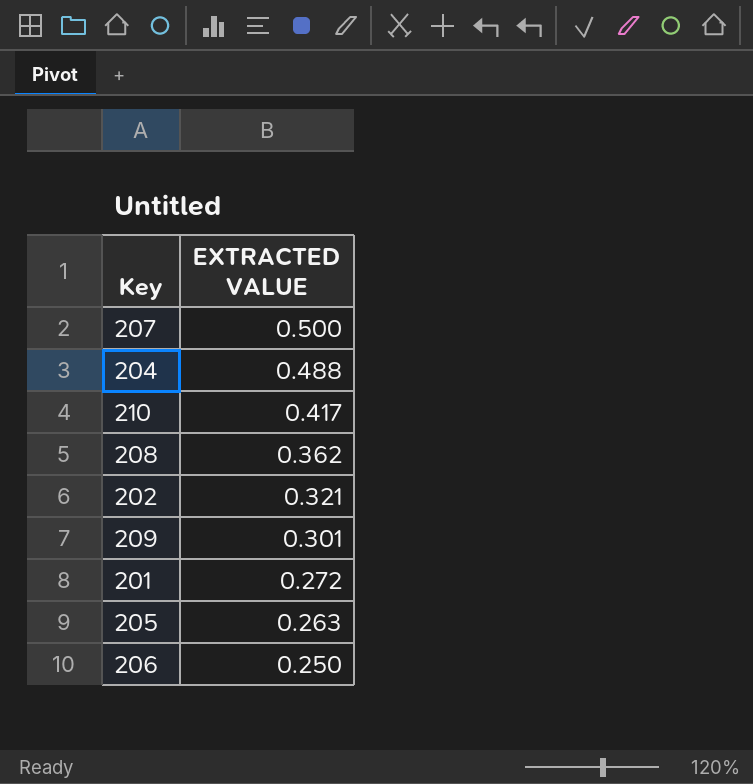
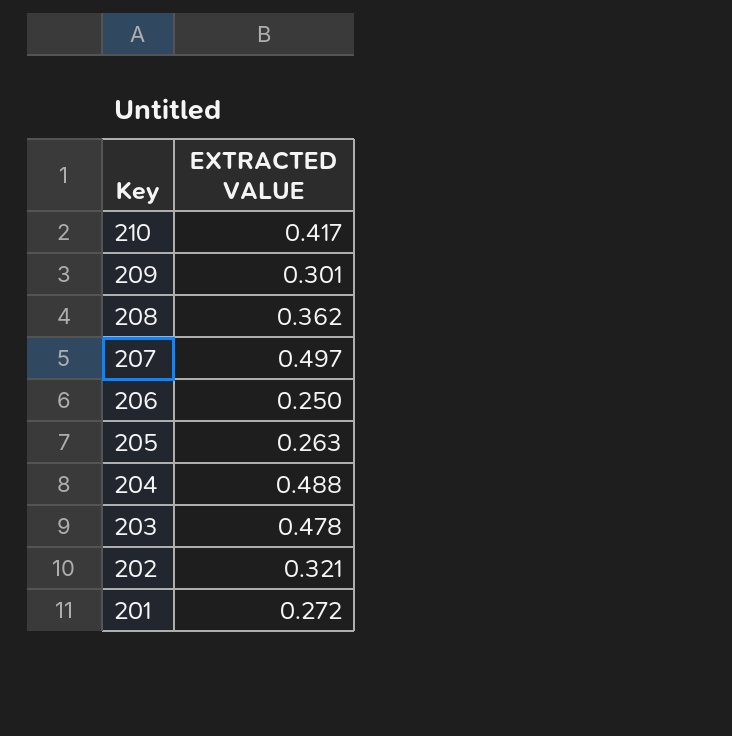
row order: EXTRACTED VALUE descending -> Key descending
207 | EXTRACTED VALUE: 0.500 -> 0.497
row 203: none -> 0.478

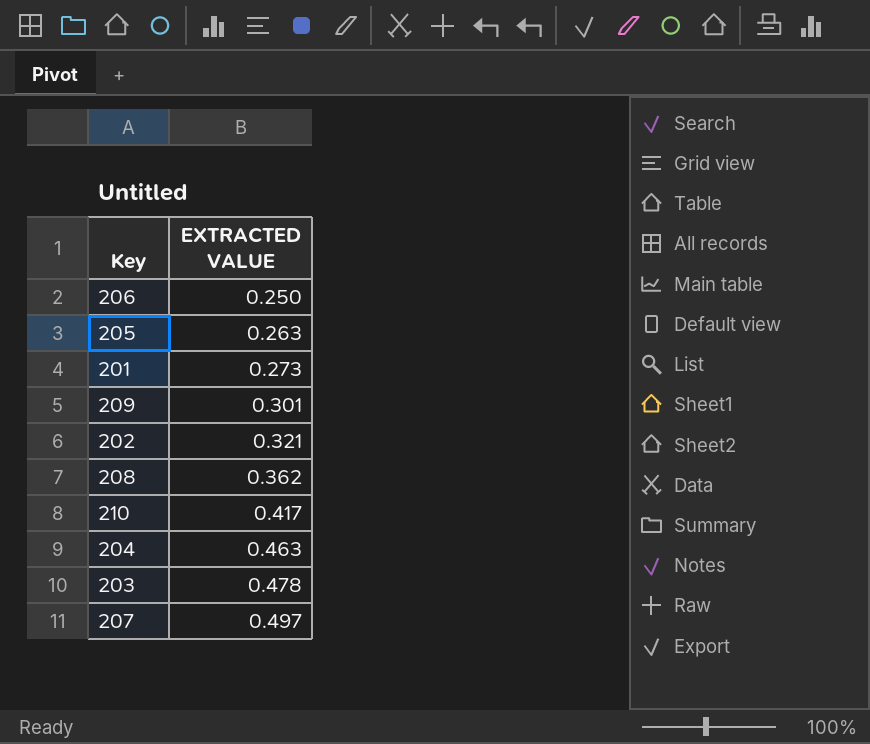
row order: Key descending -> EXTRACTED VALUE ascending
201 | EXTRACTED VALUE: 0.272 -> 0.273
204 | EXTRACTED VALUE: 0.488 -> 0.463

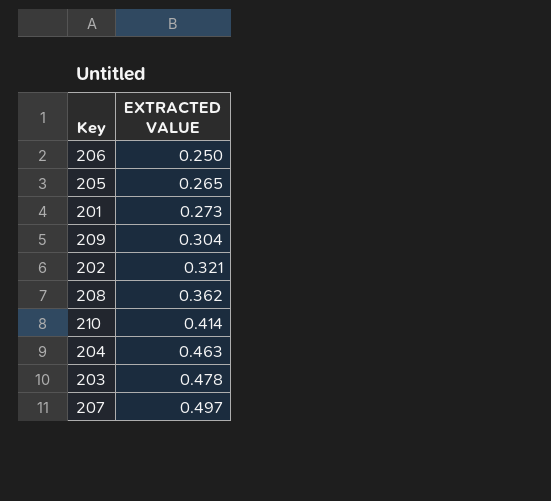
205 | EXTRACTED VALUE: 0.263 -> 0.265
209 | EXTRACTED VALUE: 0.301 -> 0.304
210 | EXTRACTED VALUE: 0.417 -> 0.414

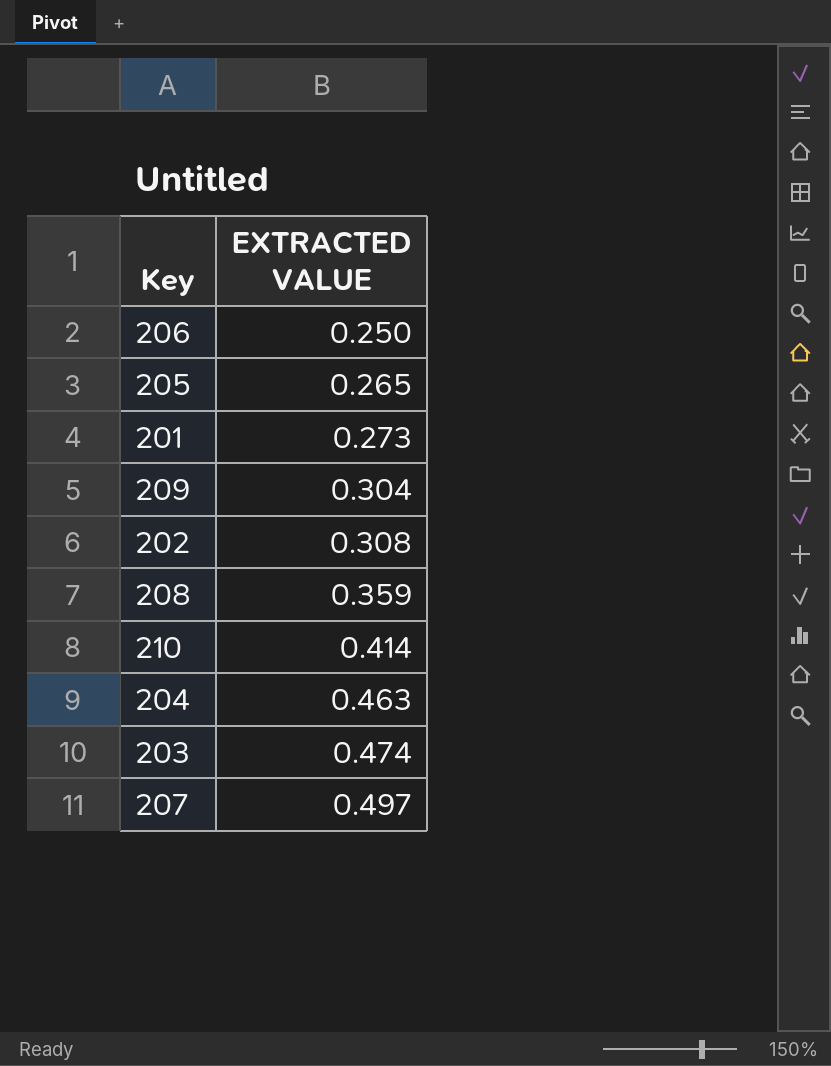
202 | EXTRACTED VALUE: 0.321 -> 0.308
208 | EXTRACTED VALUE: 0.362 -> 0.359
203 | EXTRACTED VALUE: 0.478 -> 0.474

